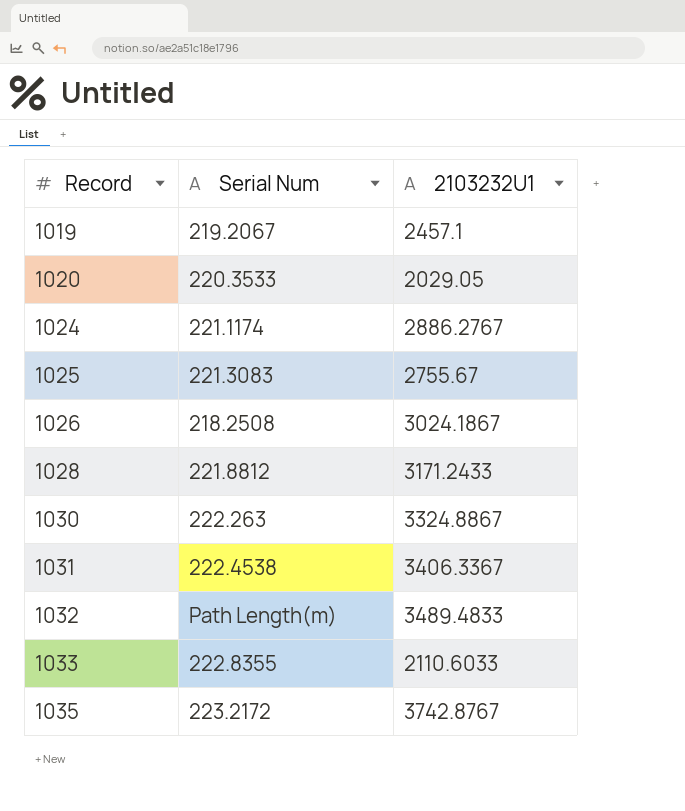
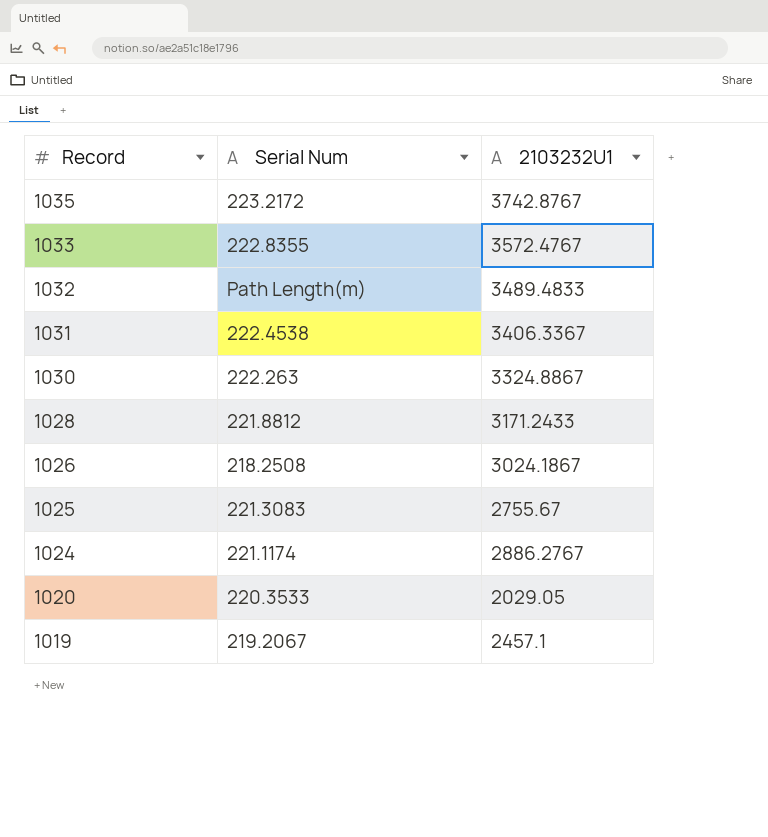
row order: Record ascending -> Record descending
1033 | 2103232U1: 2110.6033 -> 3572.4767

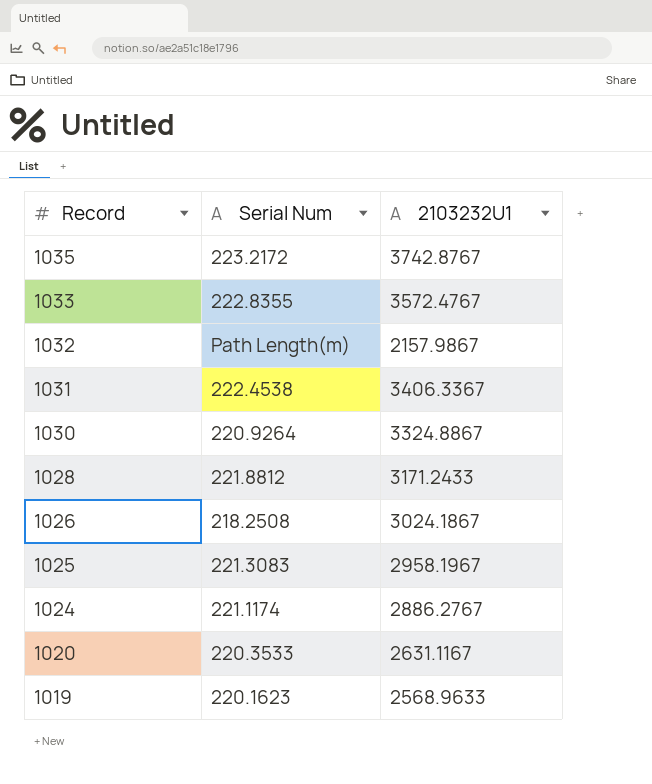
1032 | 2103232U1: 3489.4833 -> 2157.9867
1030 | Serial Num: 222.263 -> 220.9264
1025 | 2103232U1: 2755.67 -> 2958.1967
1020 | 2103232U1: 2029.05 -> 2631.1167
1019 | Serial Num: 219.2067 -> 220.1623
1019 | 2103232U1: 2457.1 -> 2568.9633

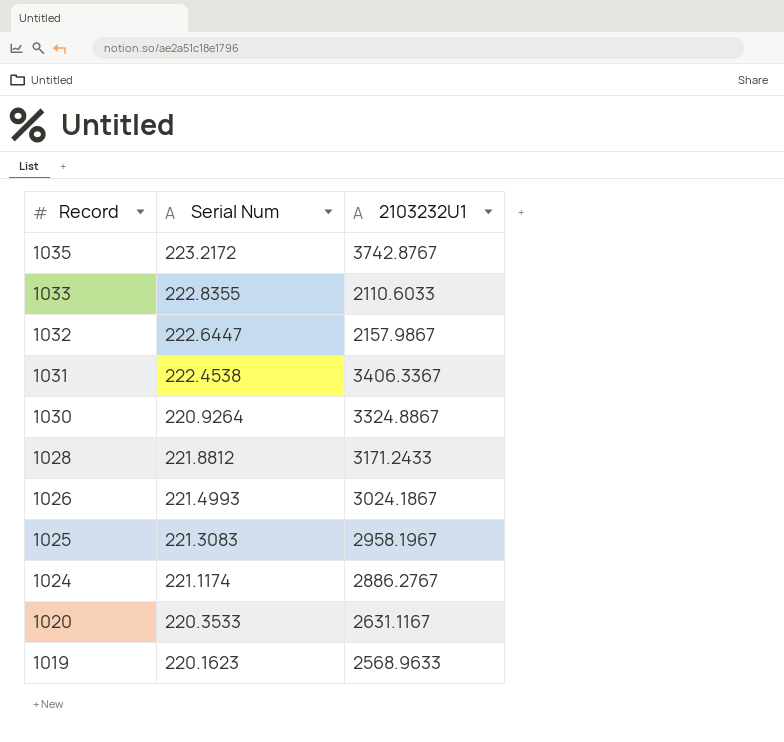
1033 | 2103232U1: 3572.4767 -> 2110.6033
1032 | Serial Num: Path Length(m) -> 222.6447
1026 | Serial Num: 218.2508 -> 221.4993

